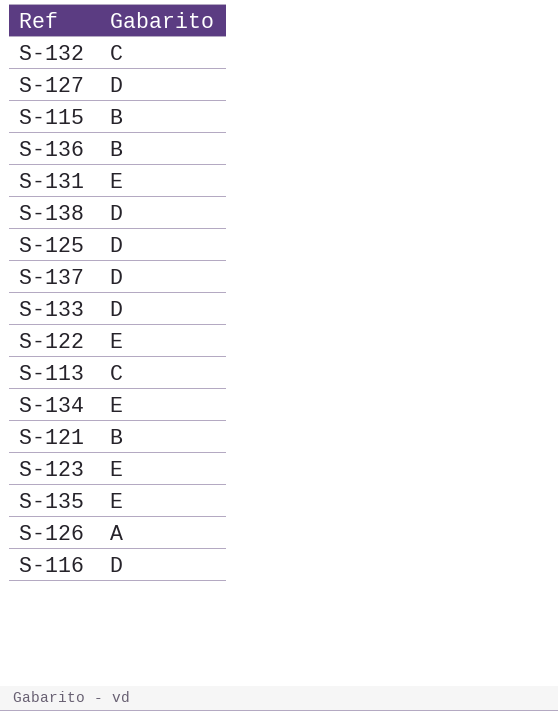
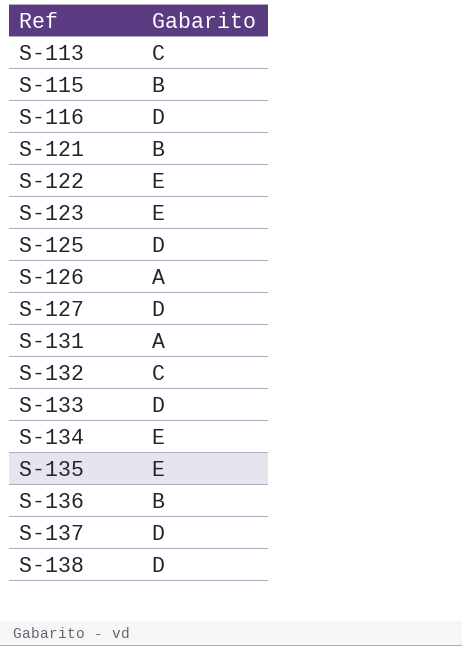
row order: none -> Ref ascending
S-131 | Gabarito: E -> A

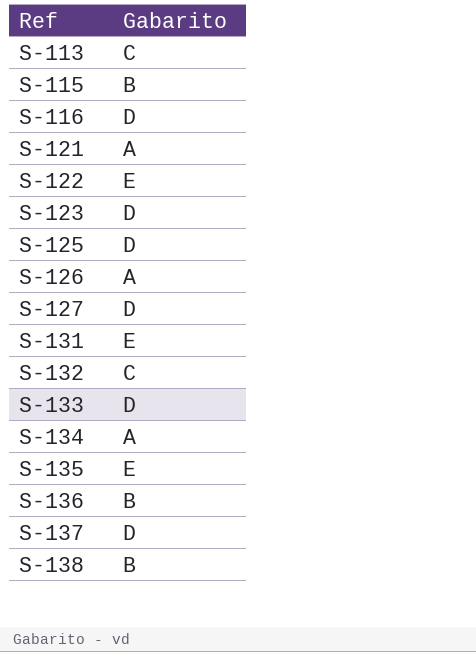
S-121 | Gabarito: B -> A
S-123 | Gabarito: E -> D
S-131 | Gabarito: A -> E
S-134 | Gabarito: E -> A
S-138 | Gabarito: D -> B

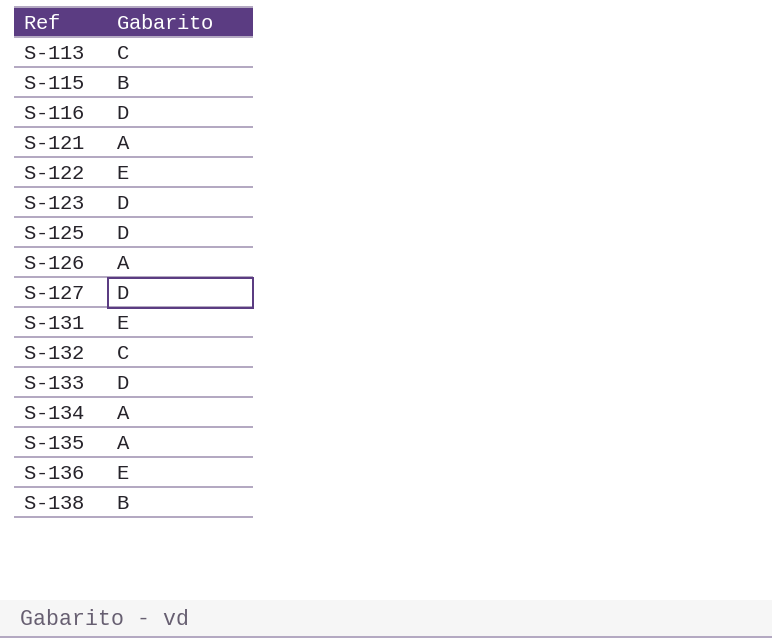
row S-137: D -> none
S-135 | Gabarito: E -> A
S-136 | Gabarito: B -> E

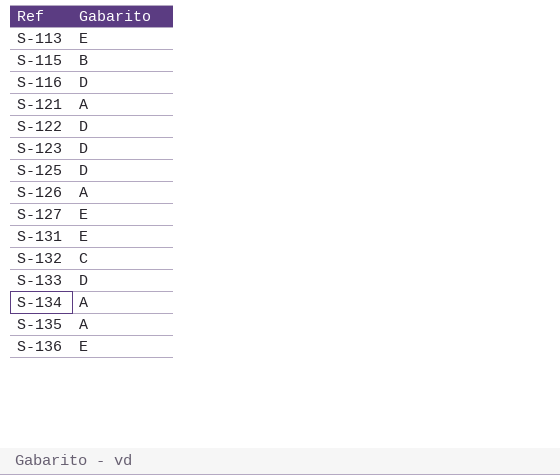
row S-138: B -> none
S-113 | Gabarito: C -> E
S-122 | Gabarito: E -> D
S-127 | Gabarito: D -> E

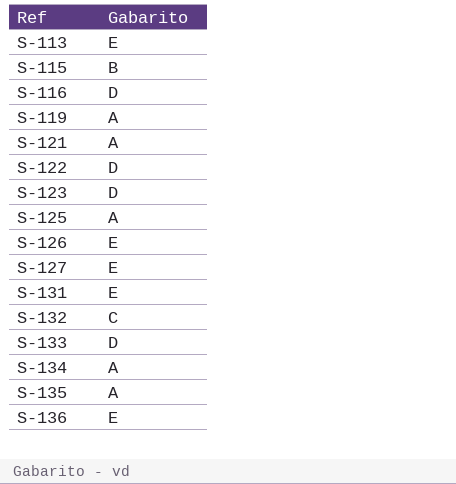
row S-119: none -> A
S-125 | Gabarito: D -> A
S-126 | Gabarito: A -> E

